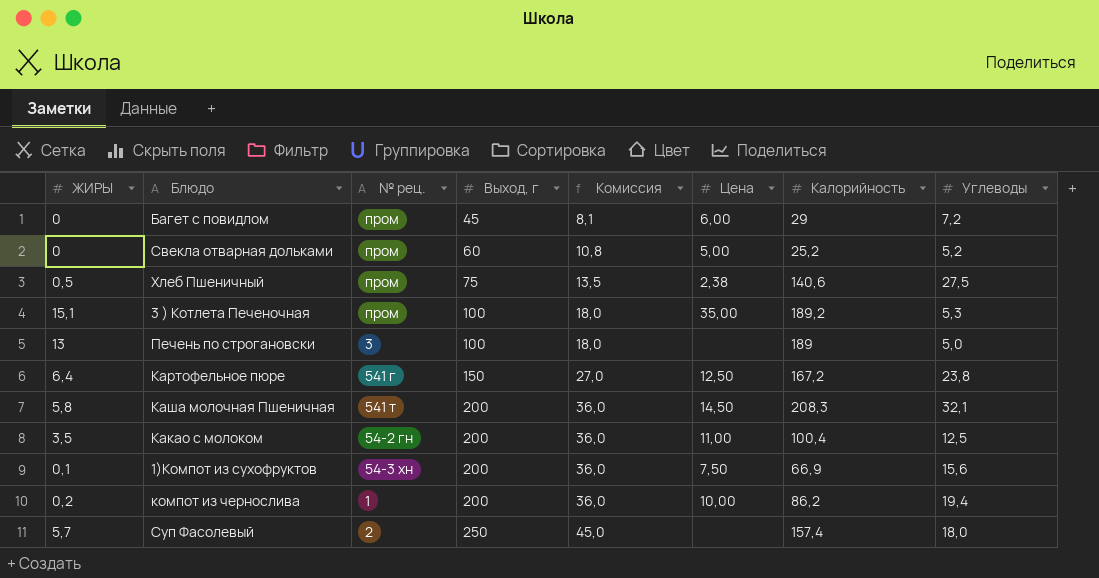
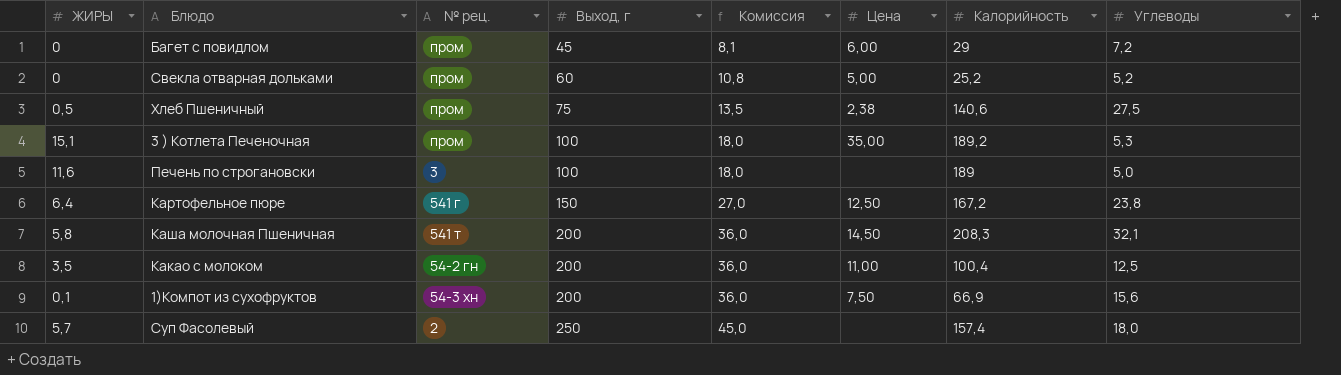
row компот из чернослива: 0,2 | 1 | 200 | 36,0 | 10,00 | 86,2 | 19,4 -> none
Печень по строгановски | ЖИРЫ: 13 -> 11,6

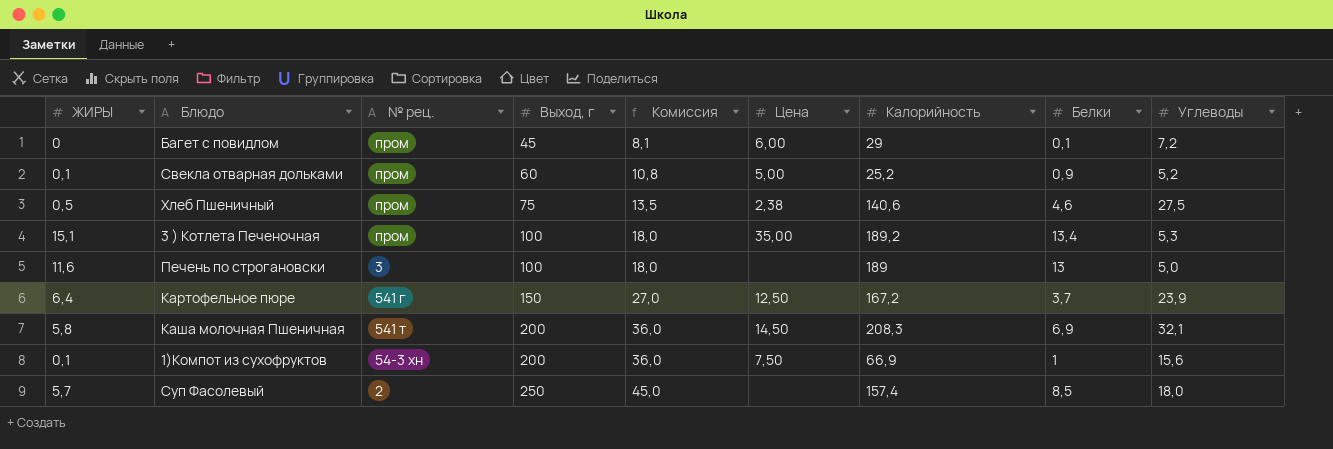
column Белки | position: none -> 8
row Какао с молоком: 3,5 | 54-2 гн | 200 | 36,0 | 11,00 | 100,4 | 12,5 -> none
Свекла отварная дольками | ЖИРЫ: 0 -> 0,1
Картофельное пюре | Углеводы: 23,8 -> 23,9

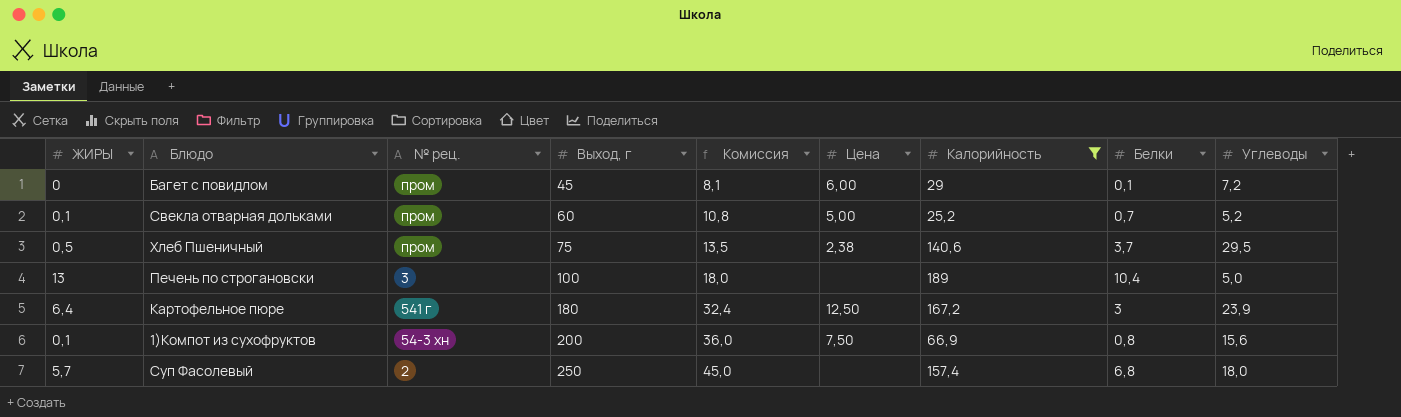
filter: none -> Калорийность <= 189
Свекла отварная дольками | Белки: 0,9 -> 0,7
Хлеб Пшеничный | Белки: 4,6 -> 3,7
Хлеб Пшеничный | Углеводы: 27,5 -> 29,5
Печень по строгановски | ЖИРЫ: 11,6 -> 13
Печень по строгановски | Белки: 13 -> 10,4
Картофельное пюре | Выход, г: 150 -> 180
Картофельное пюре | Комиссия: 27,0 -> 32,4
Картофельное пюре | Белки: 3,7 -> 3
1)Компот из сухофруктов | Белки: 1 -> 0,8
Суп Фасолевый | Белки: 8,5 -> 6,8

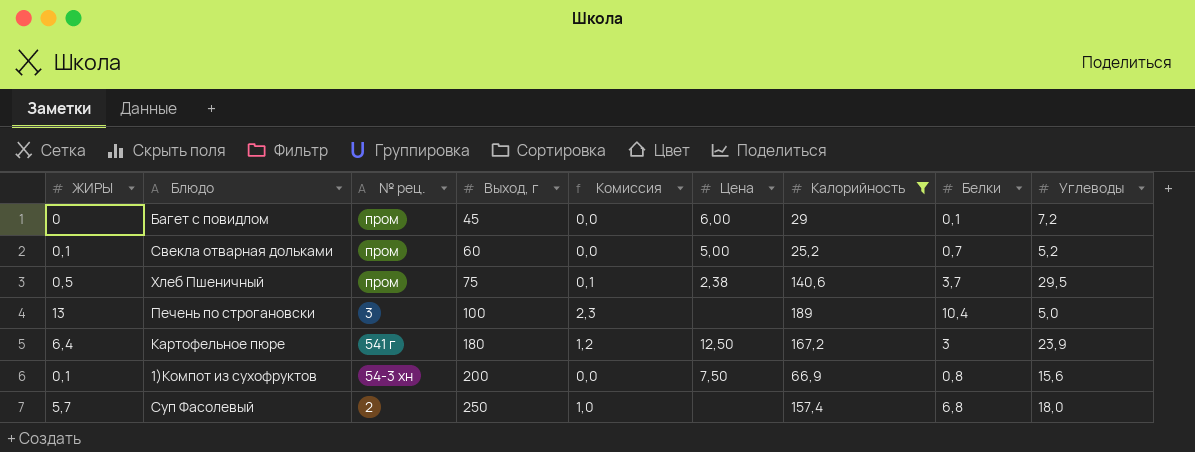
column Комиссия | formula: [Выход, г] * 0,18 -> [ЖИРЫ] * 0,18

